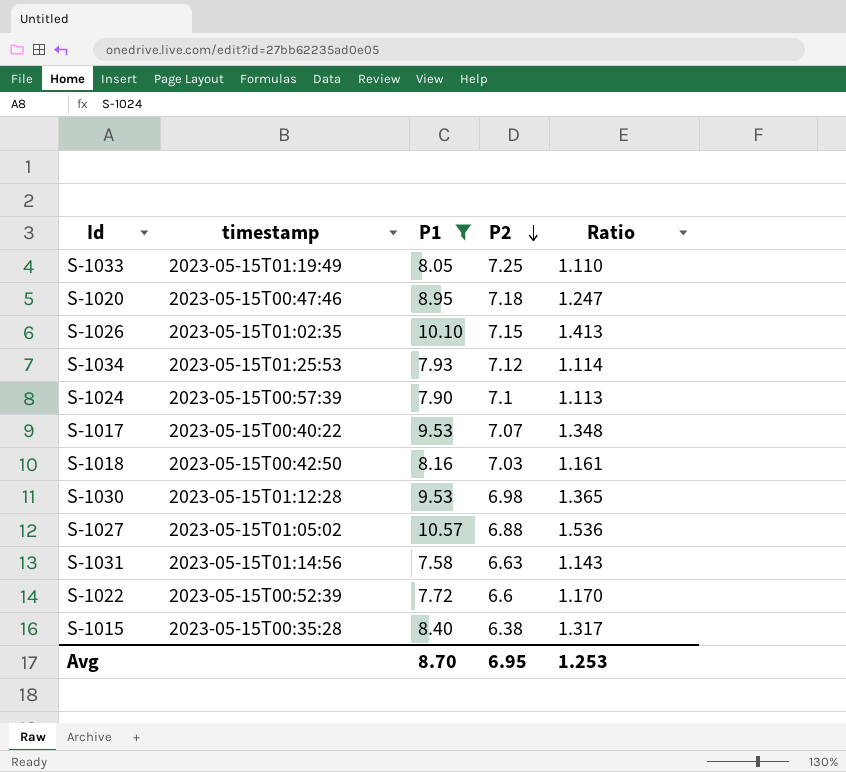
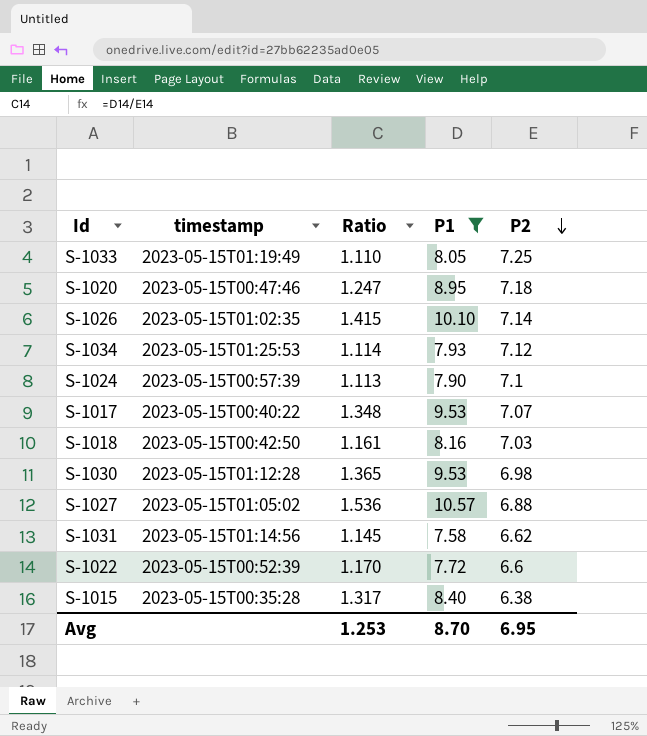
column Ratio | position: 5 -> 3
S-1026 | Ratio: 1.413 -> 1.415
S-1026 | P2: 7.15 -> 7.14
S-1031 | Ratio: 1.143 -> 1.145
S-1031 | P2: 6.63 -> 6.62

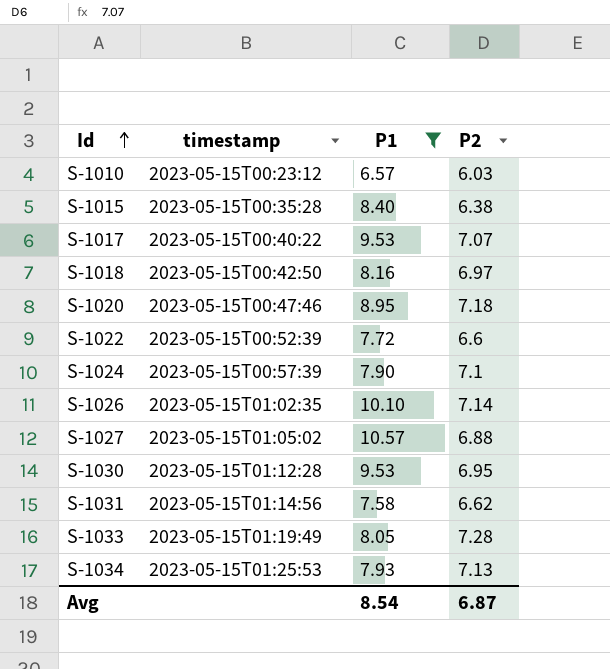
row order: P2 descending -> Id ascending
column Ratio | formula: [P1] / [P2] -> none
row S-1010: none -> 2023-05-15T00:23:12 | 6.57 | 6.03
S-1018 | P2: 7.03 -> 6.97
S-1030 | P2: 6.98 -> 6.95
S-1033 | P2: 7.25 -> 7.28
S-1034 | P2: 7.12 -> 7.13
Avg | P1: 8.70 -> 8.54
Avg | P2: 6.95 -> 6.87

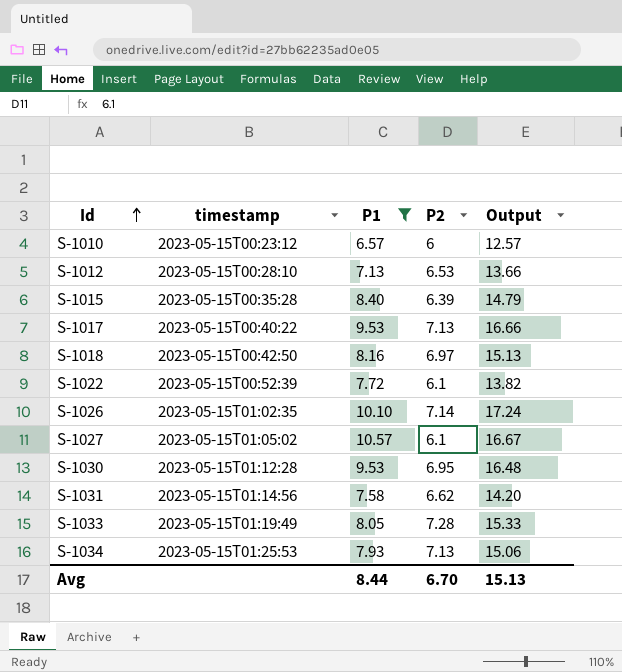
column Output | formula: none -> [P1] + [P2]
row S-1020: 2023-05-15T00:47:46 | 8.95 | 7.18 -> none
row S-1024: 2023-05-15T00:57:39 | 7.90 | 7.1 -> none
S-1010 | P2: 6.03 -> 6
row S-1012: none -> 2023-05-15T00:28:10 | 7.13 | 6.53 | 13.66
S-1015 | P2: 6.38 -> 6.39
S-1017 | P2: 7.07 -> 7.13
S-1022 | P2: 6.6 -> 6.1
S-1027 | P2: 6.88 -> 6.1
Avg | P1: 8.54 -> 8.44
Avg | P2: 6.87 -> 6.70

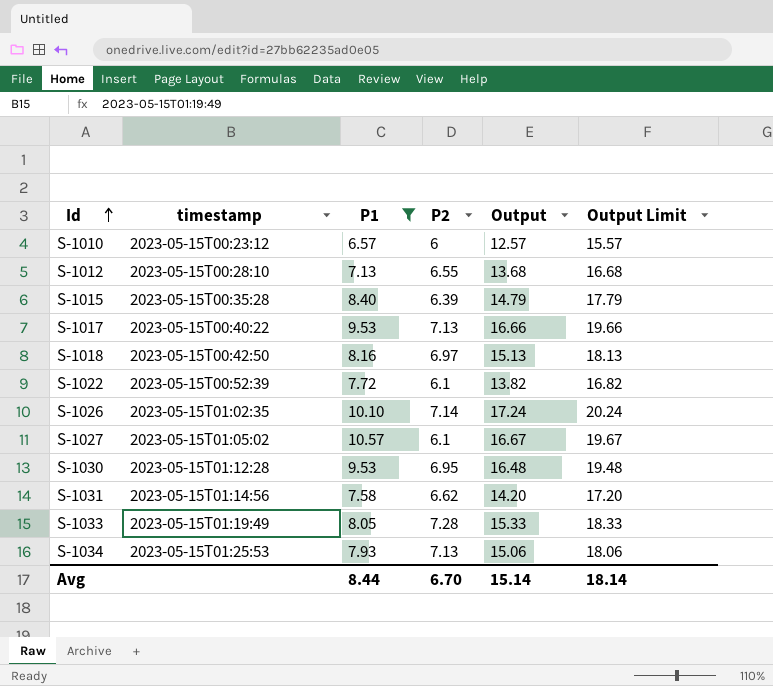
column Output Limit | formula: none -> [Output] + 3
S-1012 | P2: 6.53 -> 6.55
S-1012 | Output: 13.66 -> 13.68
Avg | Output: 15.13 -> 15.14

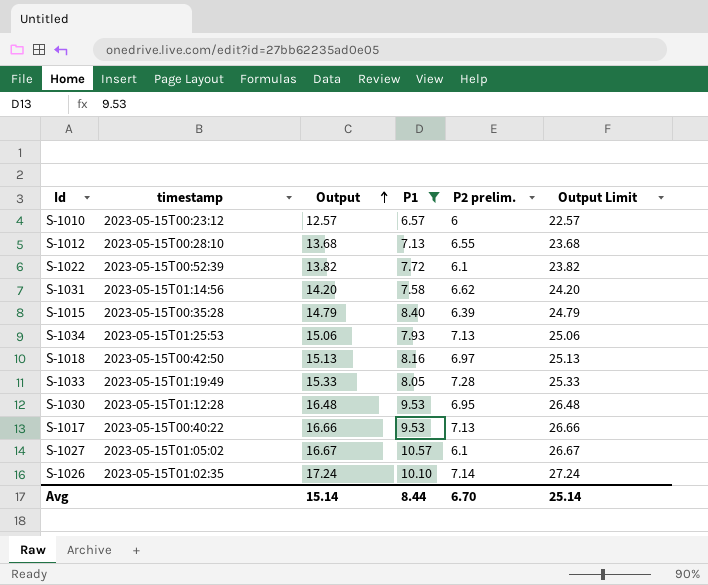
row order: Id ascending -> Output ascending
column Output | position: 5 -> 3
column name: P2 -> P2 prelim.
column Output Limit | formula: [Output] + 3 -> [Output] + 10
Avg | Output Limit: 18.14 -> 25.14

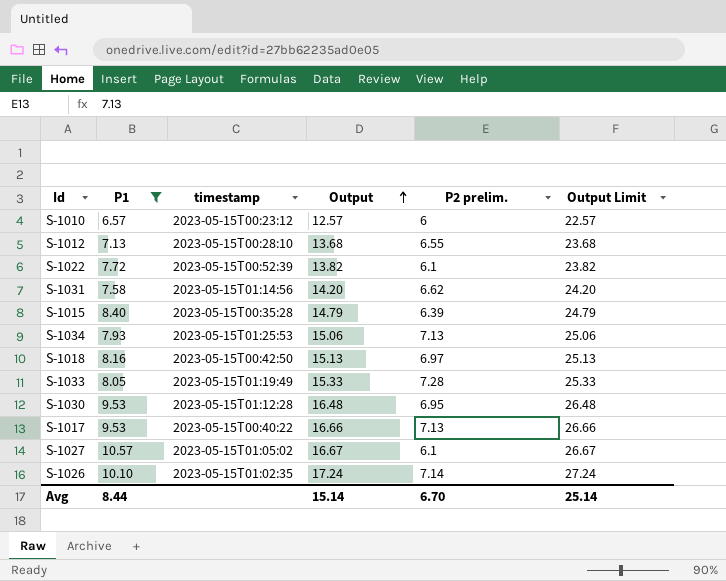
column P1 | position: 4 -> 2

